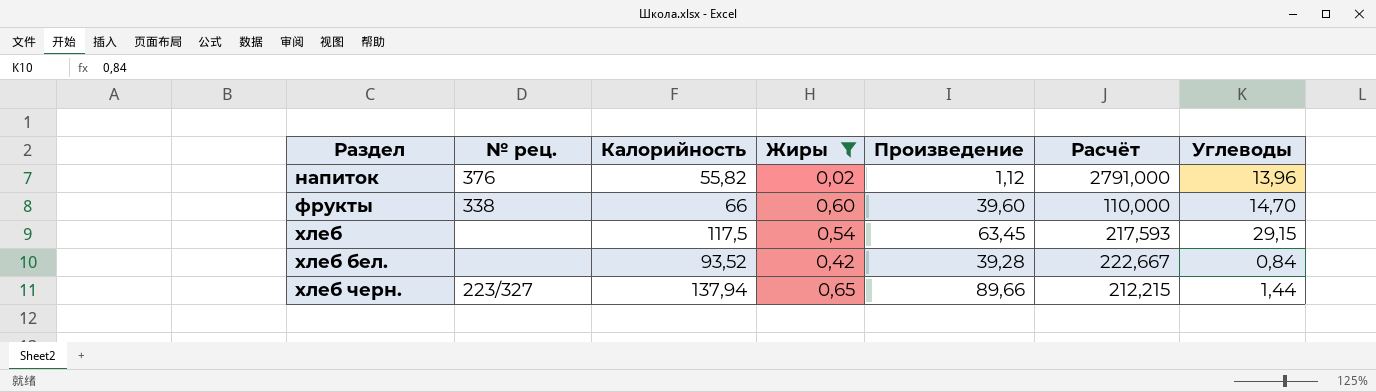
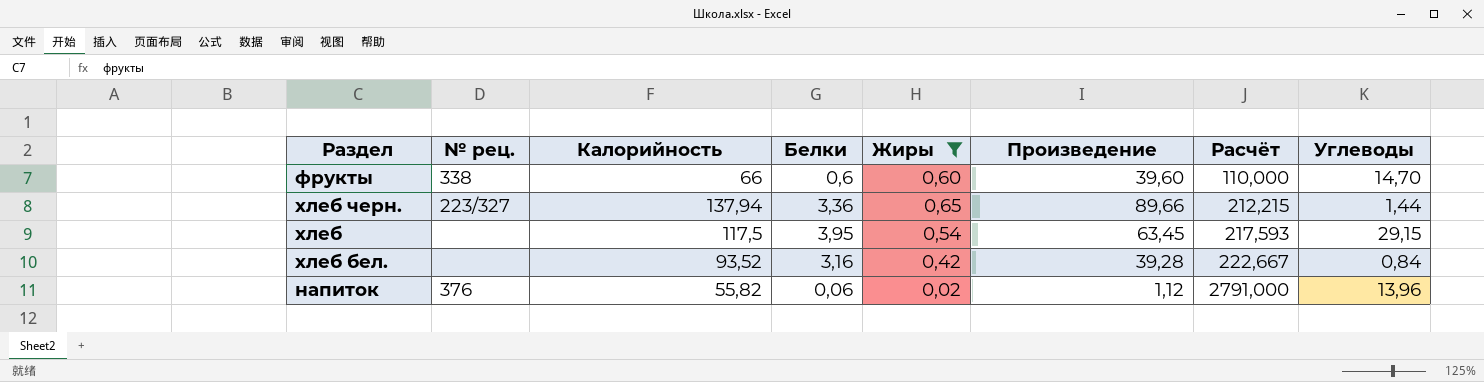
row order: Раздел ascending -> Расчёт ascending
column Белки | position: none -> 4

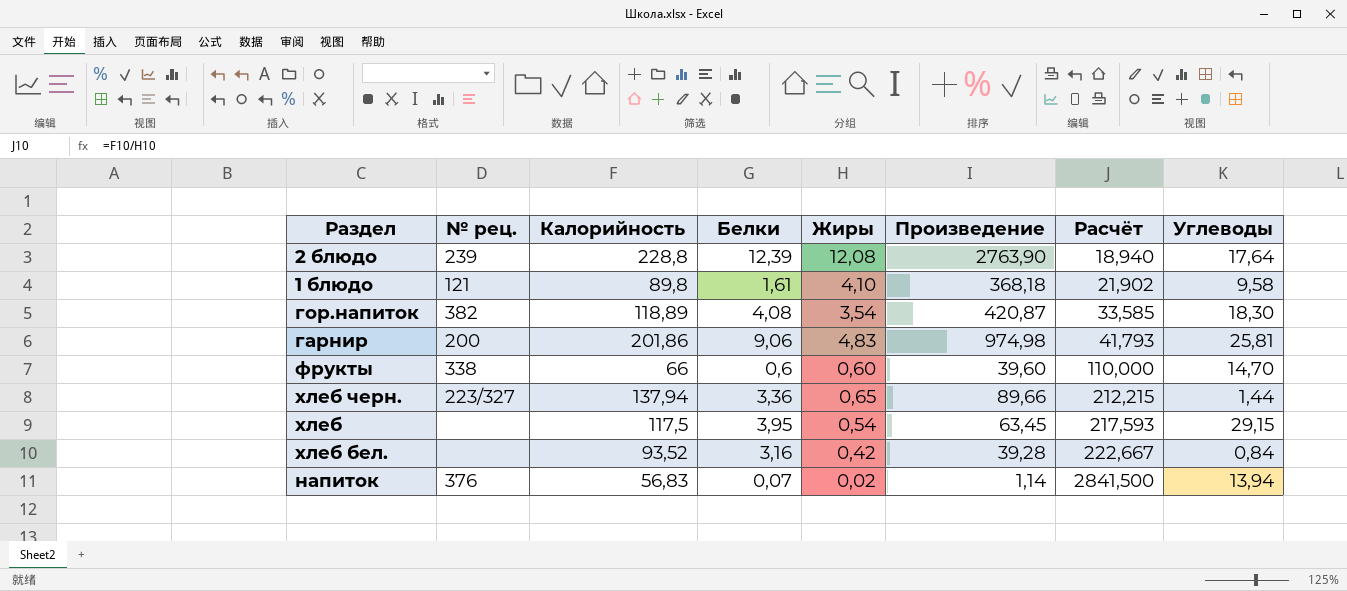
filter: Жиры <= 0,65 -> none
напиток | Калорийность: 55,82 -> 56,83
напиток | Белки: 0,06 -> 0,07
напиток | Произведение: 1,12 -> 1,14
напиток | Расчёт: 2791,000 -> 2841,500
напиток | Углеводы: 13,96 -> 13,94

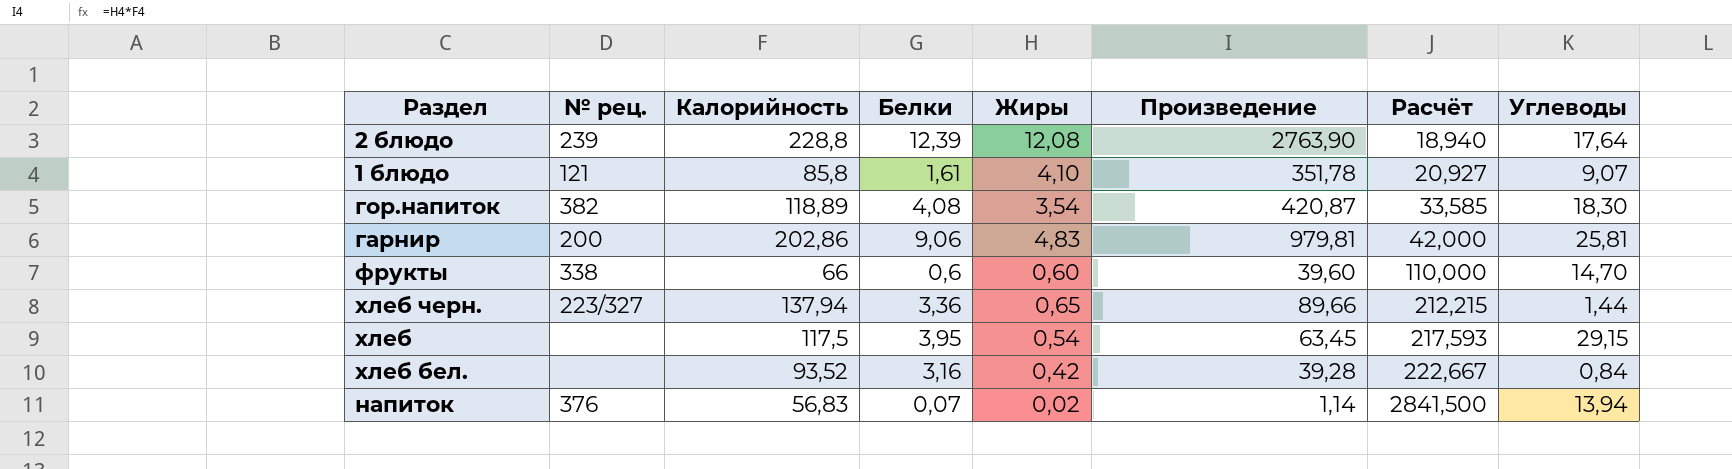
1 блюдо | Калорийность: 89,8 -> 85,8
1 блюдо | Произведение: 368,18 -> 351,78
1 блюдо | Расчёт: 21,902 -> 20,927
1 блюдо | Углеводы: 9,58 -> 9,07
гарнир | Калорийность: 201,86 -> 202,86
гарнир | Произведение: 974,98 -> 979,81
гарнир | Расчёт: 41,793 -> 42,000

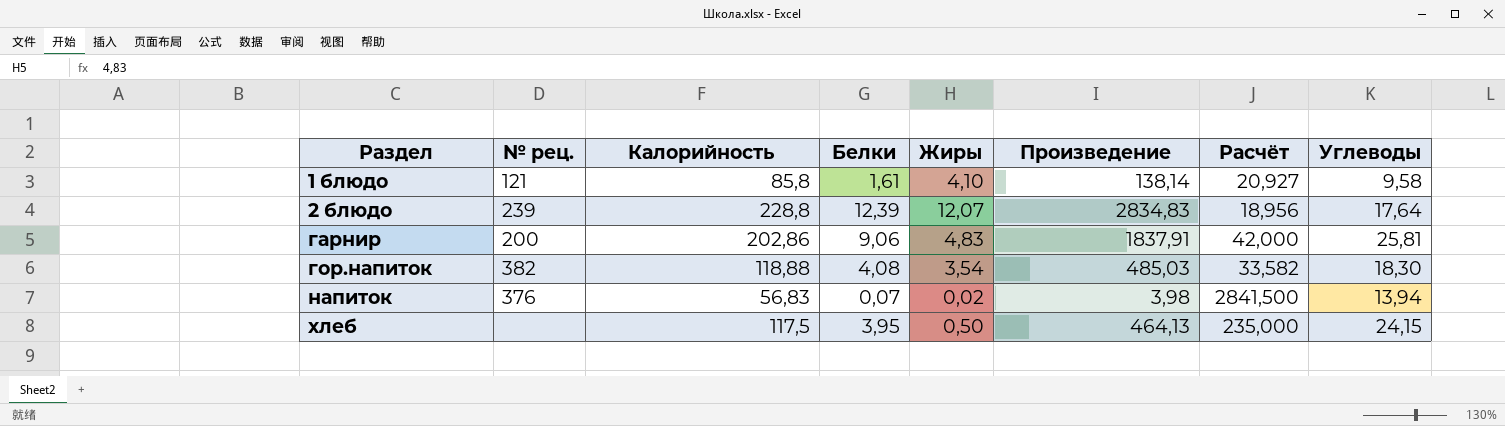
row order: Расчёт ascending -> Раздел ascending
column Произведение | formula: [Калорийность] * [Жиры] -> [Калорийность] * [Белки]
row фрукты: 338 | 66 | 0,6 | 0,60 | 39,60 | 110,000 | 14,70 -> none
row хлеб черн.: 223/327 | 137,94 | 3,36 | 0,65 | 89,66 | 212,215 | 1,44 -> none
row хлеб бел.: none | 93,52 | 3,16 | 0,42 | 39,28 | 222,667 | 0,84 -> none
1 блюдо | Углеводы: 9,07 -> 9,58
2 блюдо | Жиры: 12,08 -> 12,07
2 блюдо | Расчёт: 18,940 -> 18,956
гор.напиток | Калорийность: 118,89 -> 118,88
гор.напиток | Расчёт: 33,585 -> 33,582
хлеб | Жиры: 0,54 -> 0,50
хлеб | Расчёт: 217,593 -> 235,000
хлеб | Углеводы: 29,15 -> 24,15

